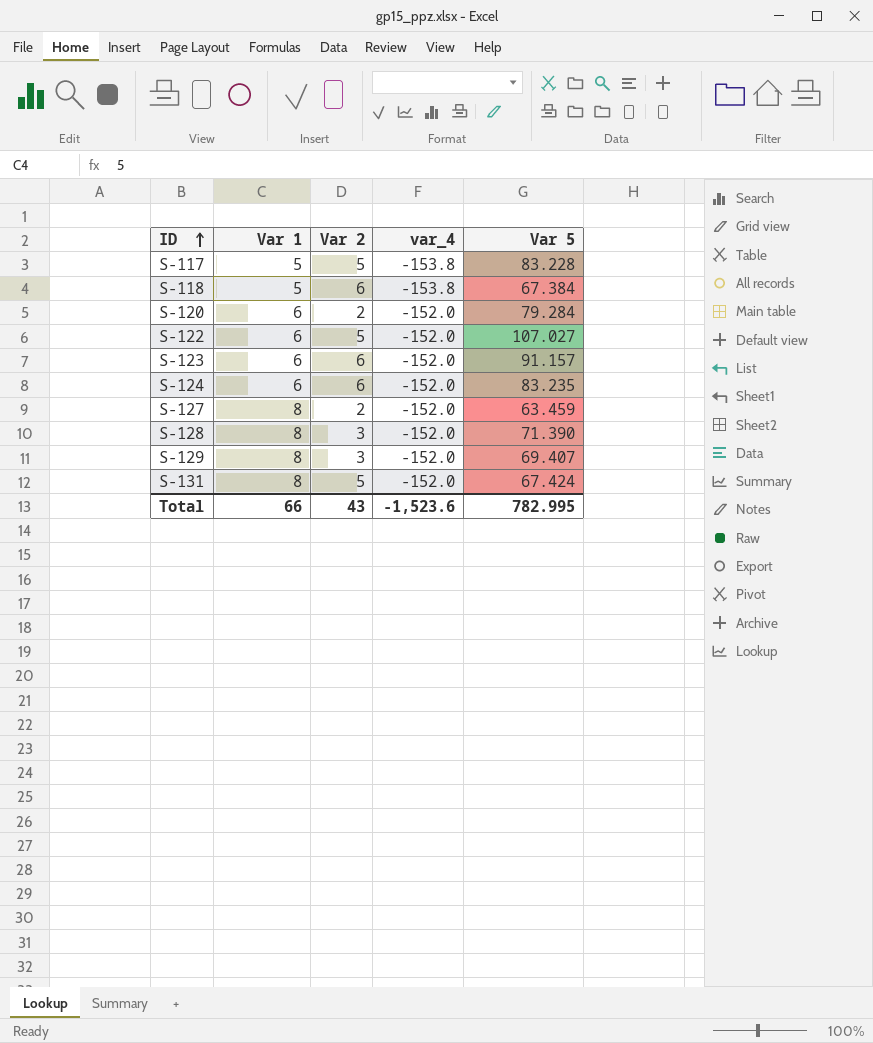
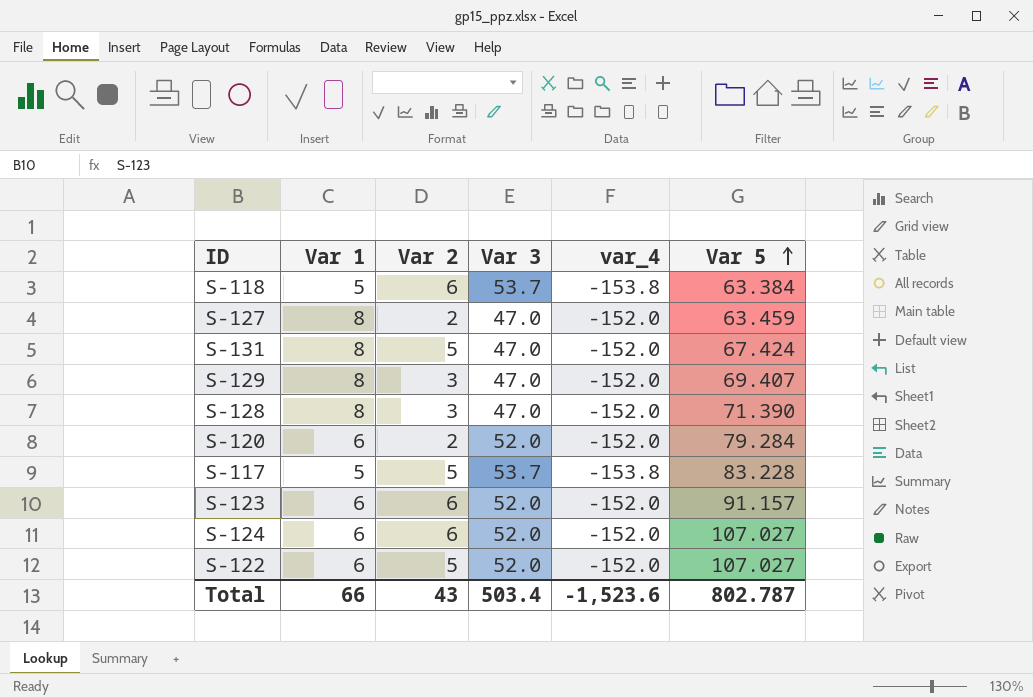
row order: ID ascending -> Var 5 ascending
column Var 3 | position: none -> 4
S-118 | Var 5: 67.384 -> 63.384
S-124 | Var 5: 83.235 -> 107.027
Total | Var 5: 782.995 -> 802.787

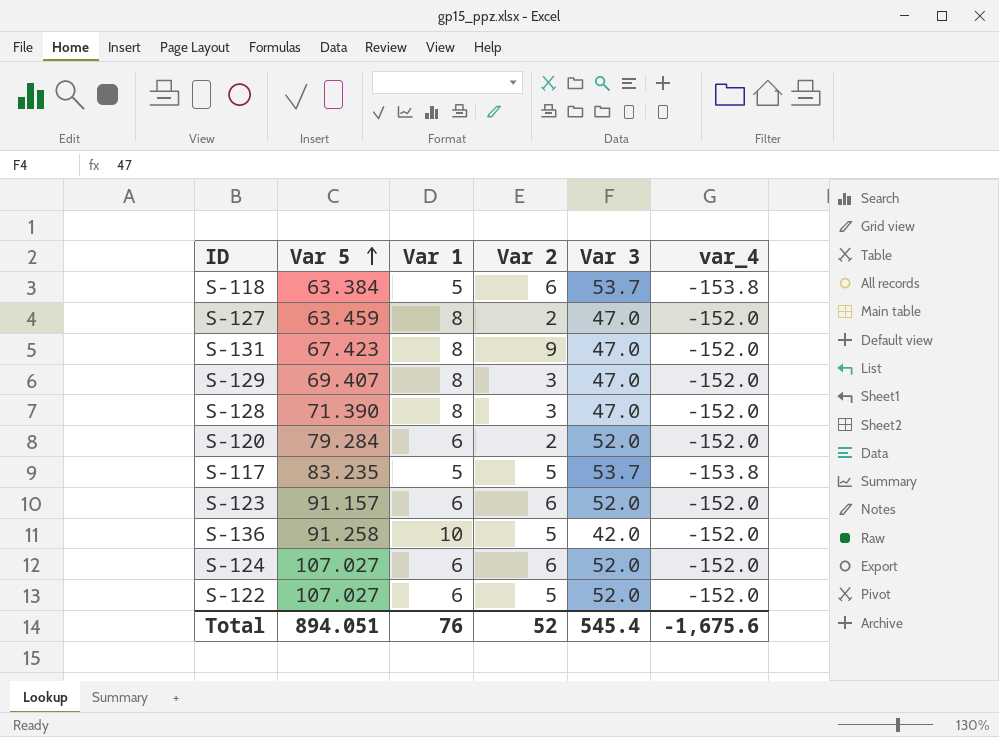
column Var 5 | position: 6 -> 2
S-131 | Var 5: 67.424 -> 67.423
S-131 | Var 2: 5 -> 9
S-117 | Var 5: 83.228 -> 83.235
row S-136: none -> 91.258 | 10 | 5 | 42.0 | -152.0
Total | Var 5: 802.787 -> 894.051
Total | Var 1: 66 -> 76
Total | Var 2: 43 -> 52
Total | Var 3: 503.4 -> 545.4
Total | var_4: -1,523.6 -> -1,675.6

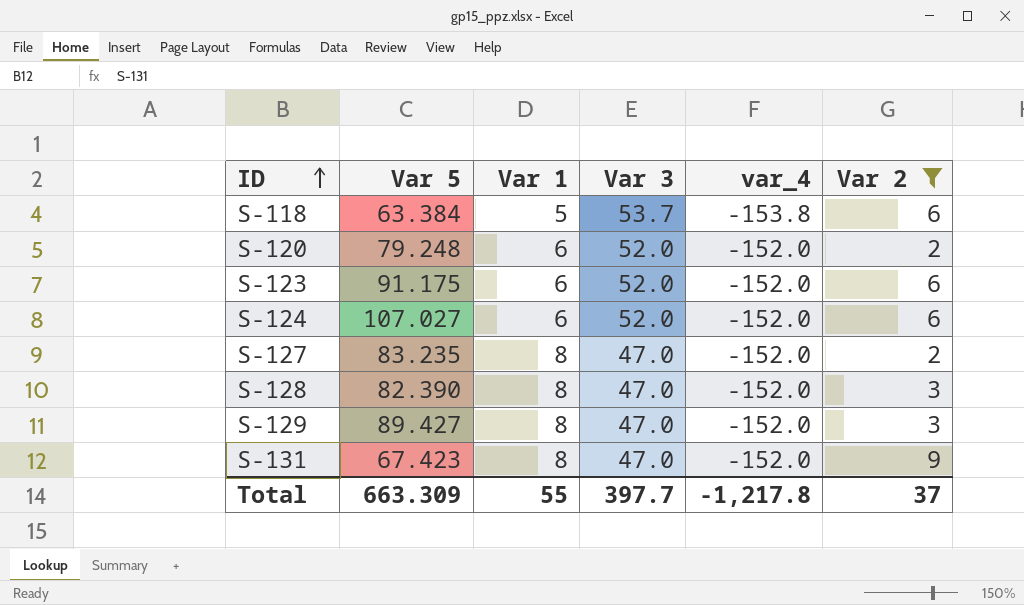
filter: none -> Var 2 != 5
row order: Var 5 ascending -> ID ascending
column Var 2 | position: 4 -> 6
S-120 | Var 5: 79.284 -> 79.248
S-123 | Var 5: 91.157 -> 91.175
S-127 | Var 5: 63.459 -> 83.235
S-128 | Var 5: 71.390 -> 82.390
S-129 | Var 5: 69.407 -> 89.427
Total | Var 5: 894.051 -> 663.309
Total | Var 1: 76 -> 55
Total | Var 3: 545.4 -> 397.7
Total | var_4: -1,675.6 -> -1,217.8
Total | Var 2: 52 -> 37

